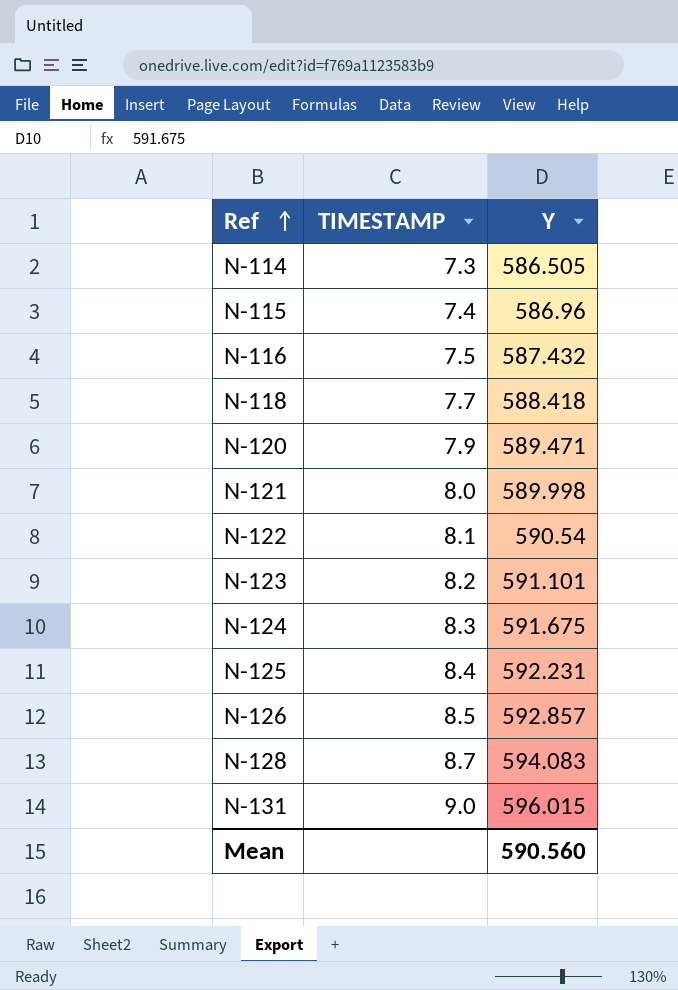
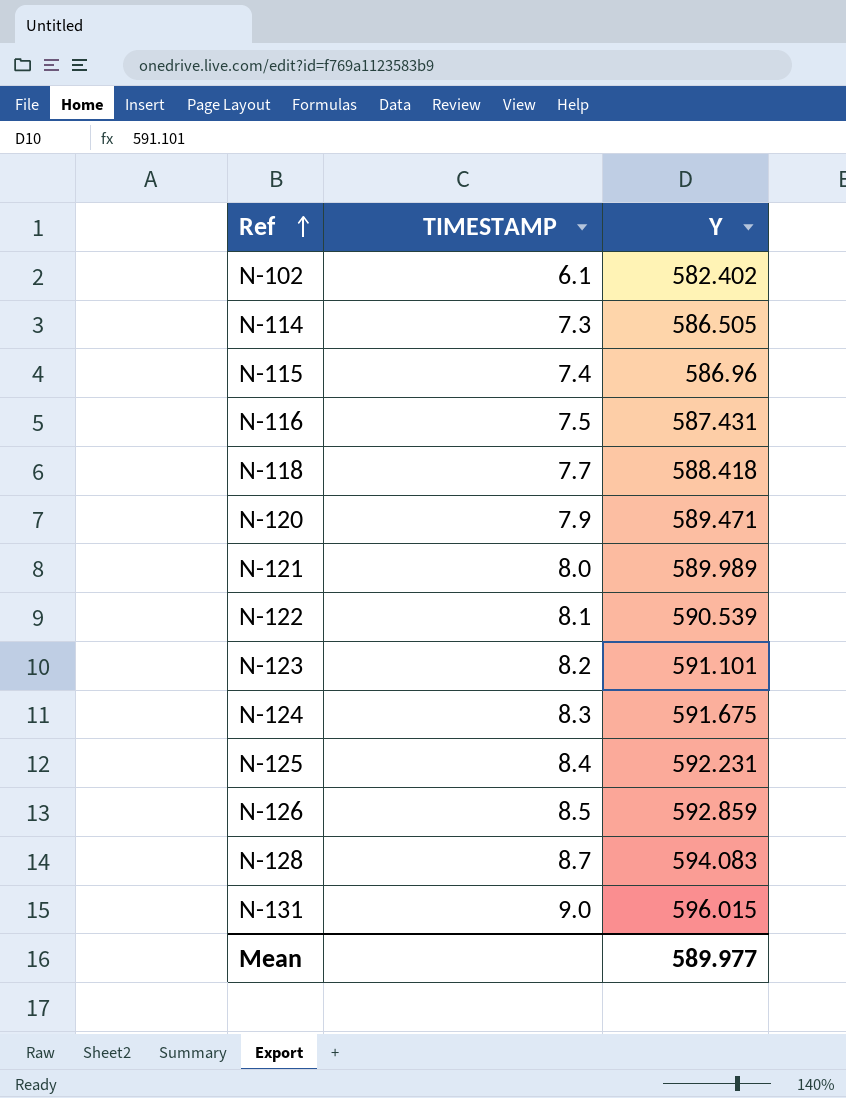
row N-102: none -> 6.1 | 582.402
N-116 | Y: 587.432 -> 587.431
N-121 | Y: 589.998 -> 589.989
N-122 | Y: 590.54 -> 590.539
N-126 | Y: 592.857 -> 592.859
Mean | Y: 590.560 -> 589.977

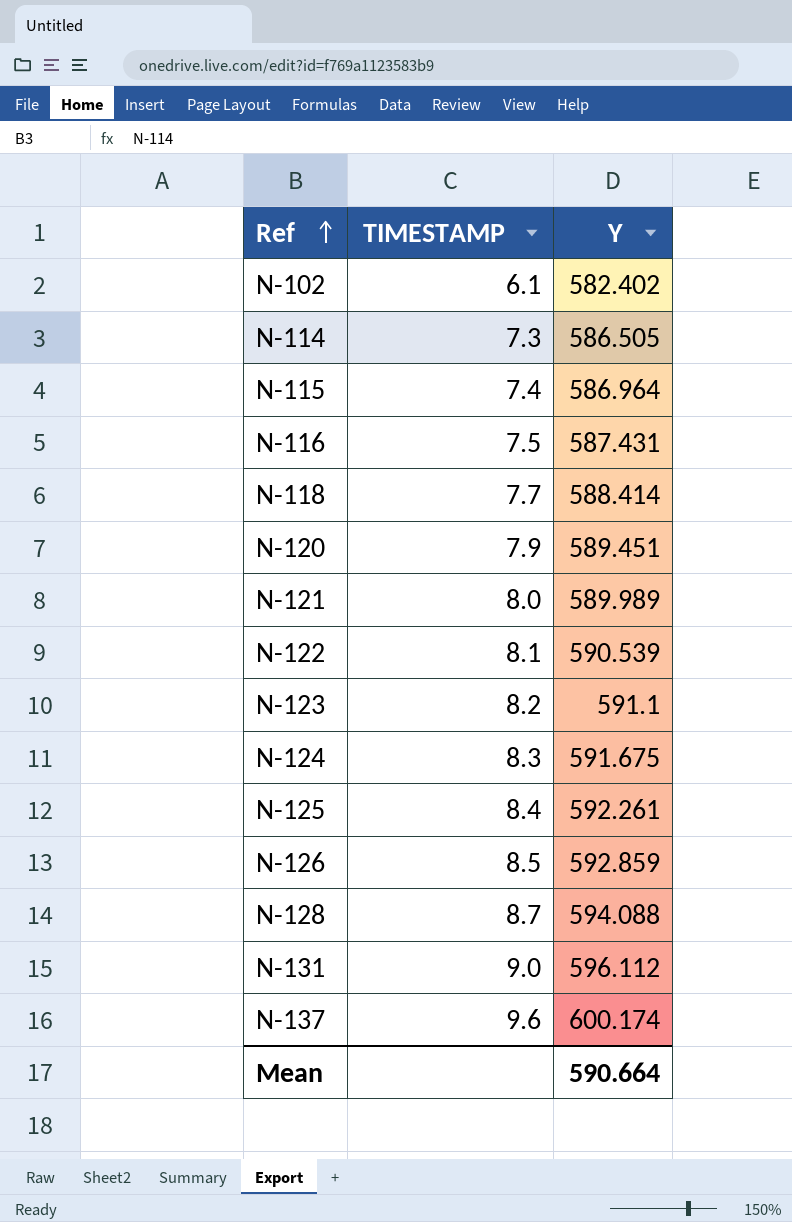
N-115 | Y: 586.96 -> 586.964
N-118 | Y: 588.418 -> 588.414
N-120 | Y: 589.471 -> 589.451
N-123 | Y: 591.101 -> 591.1
N-125 | Y: 592.231 -> 592.261
N-128 | Y: 594.083 -> 594.088
N-131 | Y: 596.015 -> 596.112
row N-137: none -> 9.6 | 600.174
Mean | Y: 589.977 -> 590.664

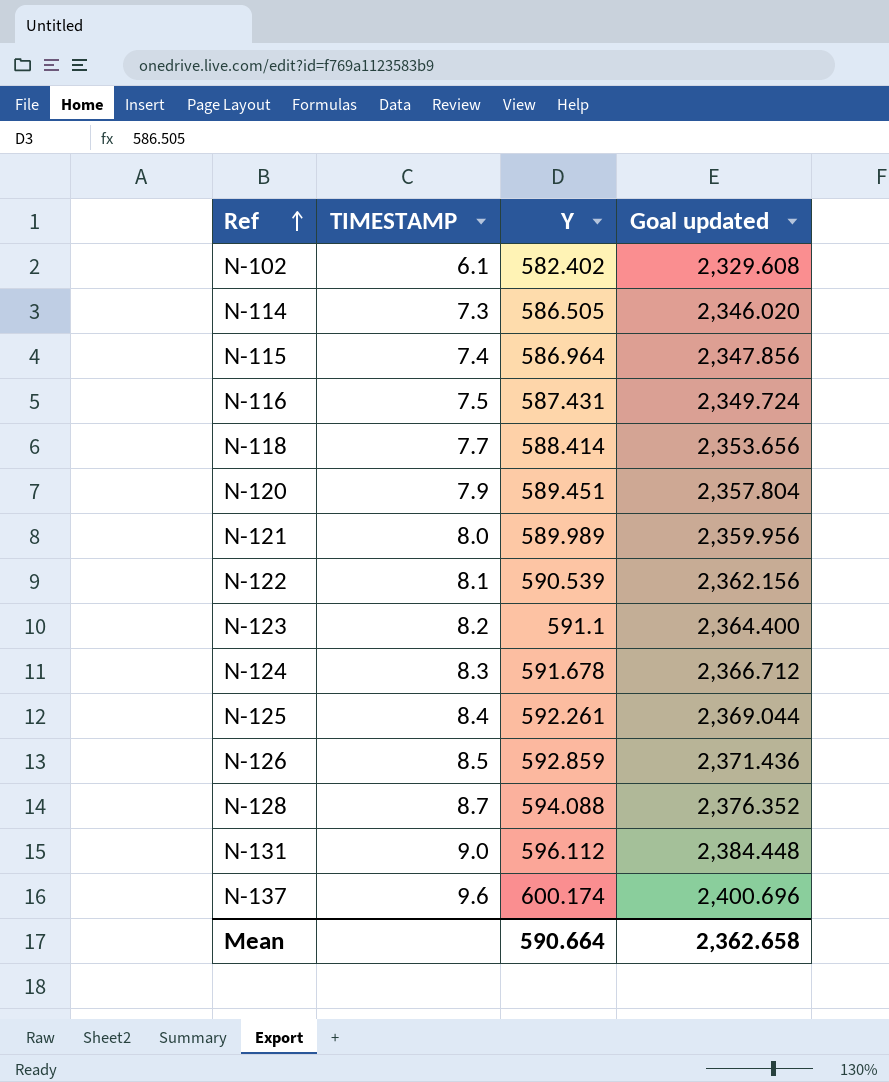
column Goal updated | formula: none -> [Y] * 4
N-124 | Y: 591.675 -> 591.678

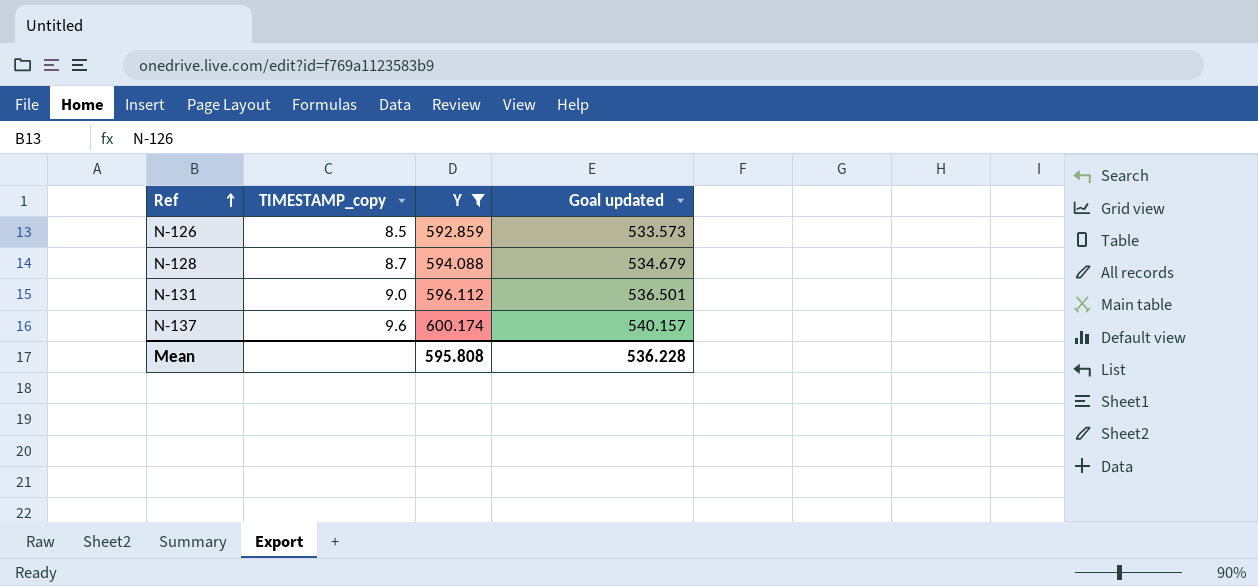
filter: none -> Y >= 592.859
column name: TIMESTAMP -> TIMESTAMP_copy
column Goal updated | formula: [Y] * 4 -> [Y] * 0.9
Mean | Y: 590.664 -> 595.808
Mean | Goal updated: 2,362.658 -> 536.228

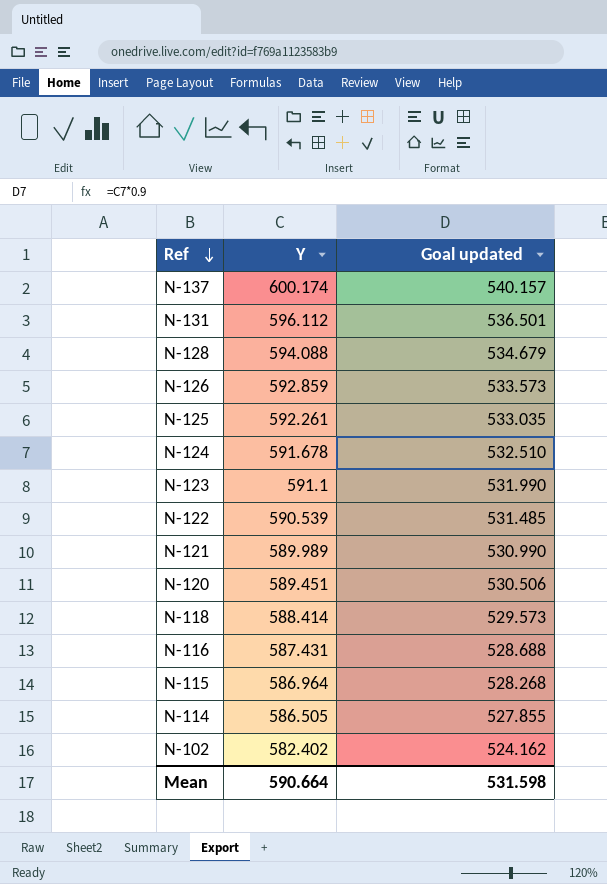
filter: Y >= 592.859 -> none
row order: Ref ascending -> Ref descending
column TIMESTAMP_copy | position: 2 -> none
Mean | Y: 595.808 -> 590.664
Mean | Goal updated: 536.228 -> 531.598

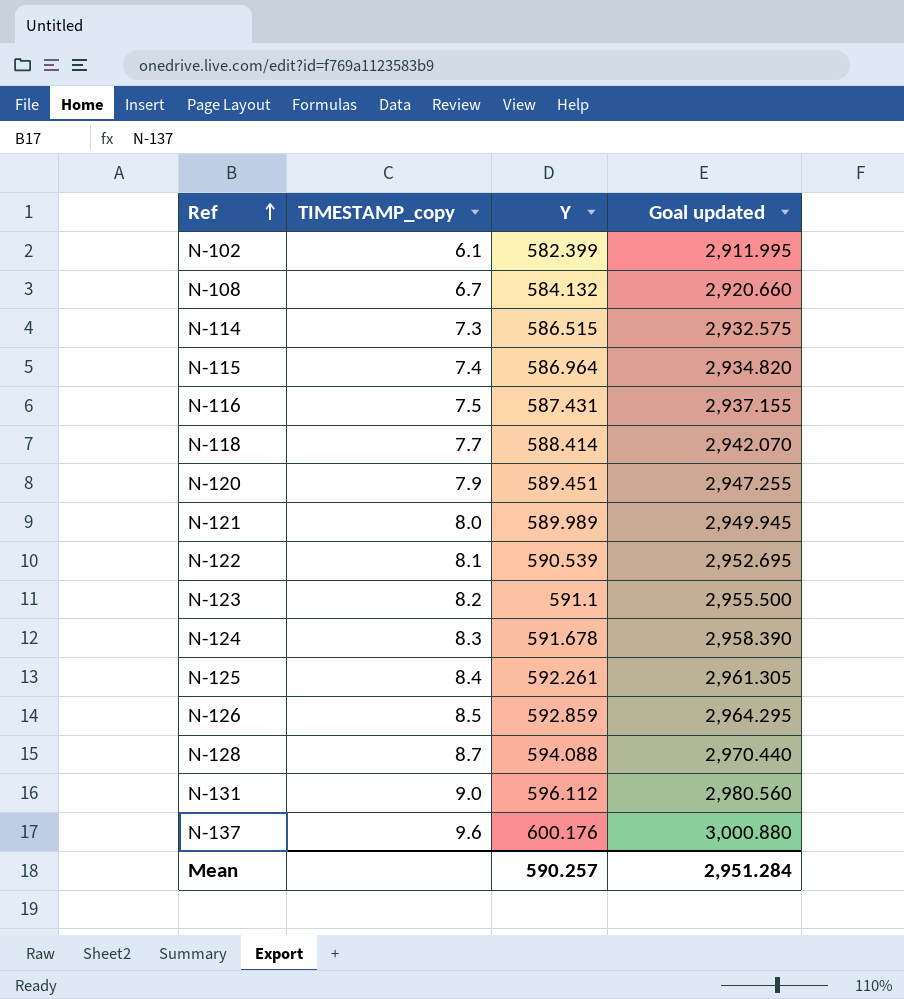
row order: Ref descending -> Ref ascending
column TIMESTAMP_copy | position: none -> 2
column Goal updated | formula: [Y] * 0.9 -> [Y] * 5
N-102 | Y: 582.402 -> 582.399
row N-108: none -> 6.7 | 584.132 | 2,920.660
N-114 | Y: 586.505 -> 586.515
N-137 | Y: 600.174 -> 600.176
Mean | Y: 590.664 -> 590.257
Mean | Goal updated: 531.598 -> 2,951.284

